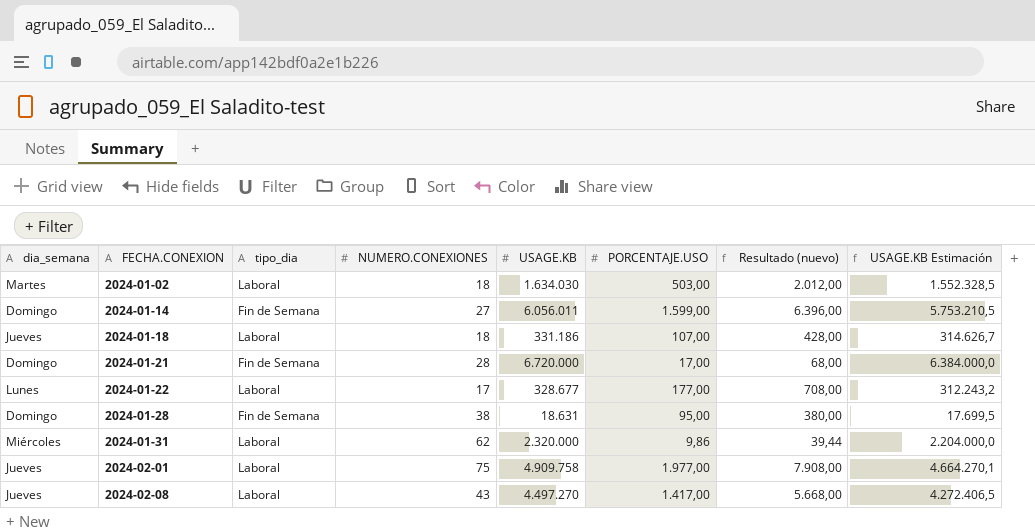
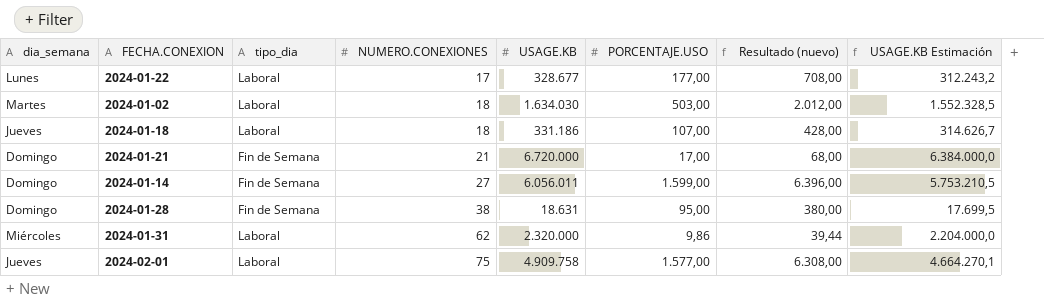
row order: FECHA.CONEXION ascending -> NUMERO.CONEXIONES ascending
row 2024-02-08: Jueves | Laboral | 43 | 4.497.270 | 1.417,00 | 5.668,00 | 4.272.406,5 -> none
2024-01-21 | NUMERO.CONEXIONES: 28 -> 21
2024-02-01 | PORCENTAJE.USO: 1.977,00 -> 1.577,00
2024-02-01 | Resultado (nuevo): 7.908,00 -> 6.308,00

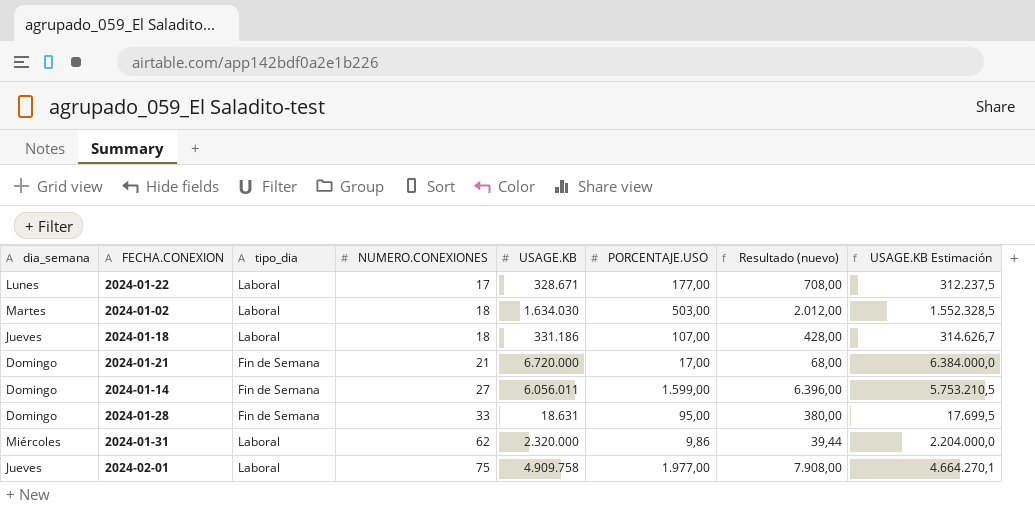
2024-01-22 | USAGE.KB: 328.677 -> 328.671
2024-01-22 | USAGE.KB Estimación: 312.243,2 -> 312.237,5
2024-01-28 | NUMERO.CONEXIONES: 38 -> 33
2024-02-01 | PORCENTAJE.USO: 1.577,00 -> 1.977,00
2024-02-01 | Resultado (nuevo): 6.308,00 -> 7.908,00

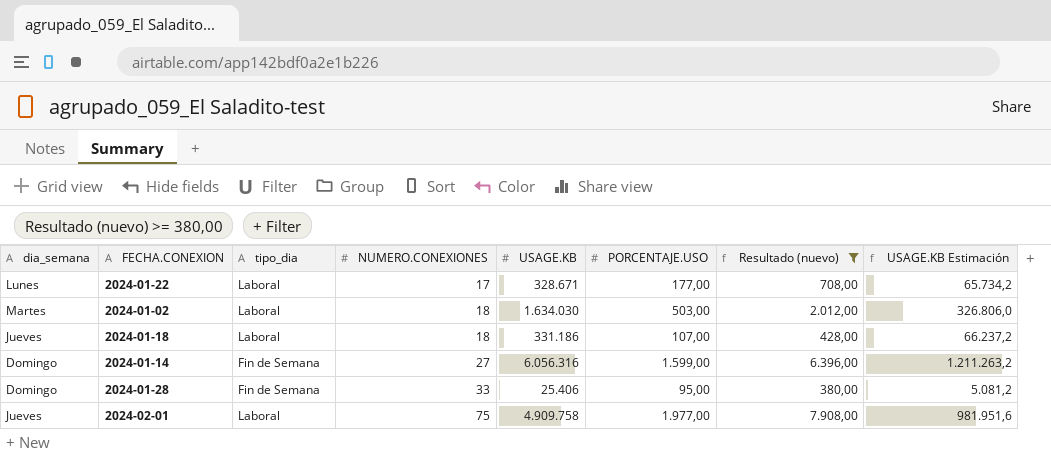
filter: none -> Resultado (nuevo) >= 380,00
column USAGE.KB Estimación | formula: [USAGE.KB] * 0,95 -> [USAGE.KB] * 0,2
2024-01-14 | USAGE.KB: 6.056.011 -> 6.056.316
2024-01-28 | USAGE.KB: 18.631 -> 25.406

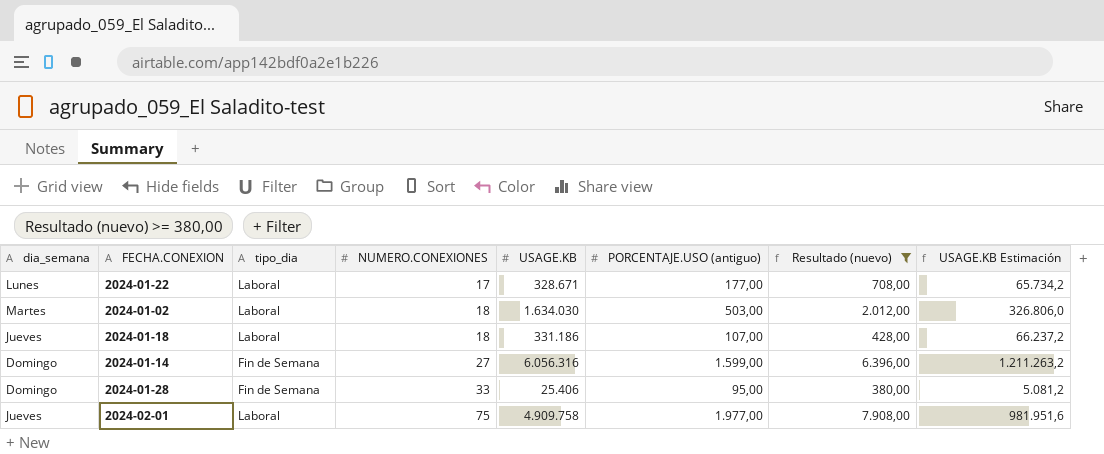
column name: PORCENTAJE.USO -> PORCENTAJE.USO (antiguo)

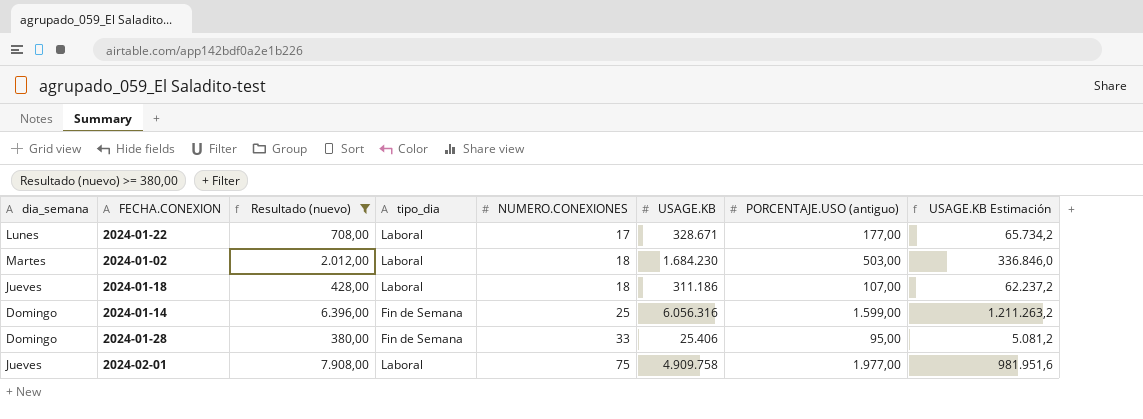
column Resultado (nuevo) | position: 7 -> 3
2024-01-02 | USAGE.KB: 1.634.030 -> 1.684.230
2024-01-02 | USAGE.KB Estimación: 326.806,0 -> 336.846,0
2024-01-18 | USAGE.KB: 331.186 -> 311.186
2024-01-18 | USAGE.KB Estimación: 66.237,2 -> 62.237,2
2024-01-14 | NUMERO.CONEXIONES: 27 -> 25

